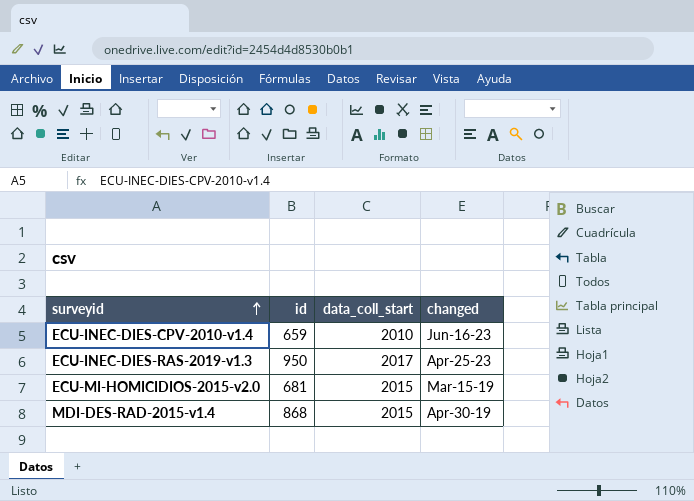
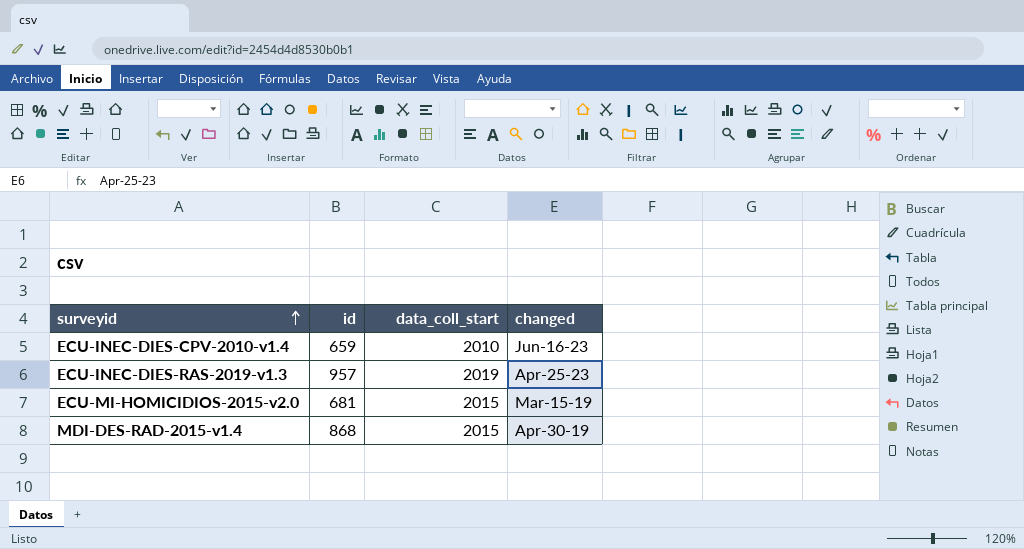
ECU-INEC-DIES-RAS-2019-v1.3 | id: 950 -> 957
ECU-INEC-DIES-RAS-2019-v1.3 | data_coll_start: 2017 -> 2019

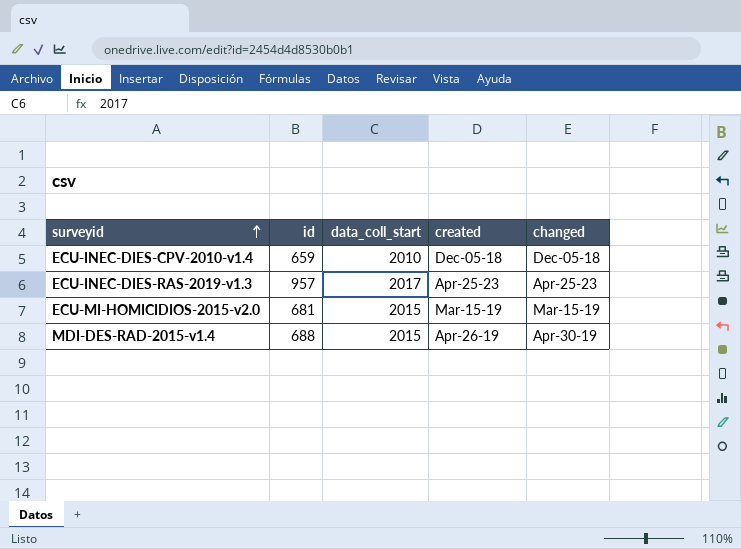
column created | position: none -> 4
ECU-INEC-DIES-CPV-2010-v1.4 | changed: Jun-16-23 -> Dec-05-18
ECU-INEC-DIES-RAS-2019-v1.3 | data_coll_start: 2019 -> 2017
MDI-DES-RAD-2015-v1.4 | id: 868 -> 688

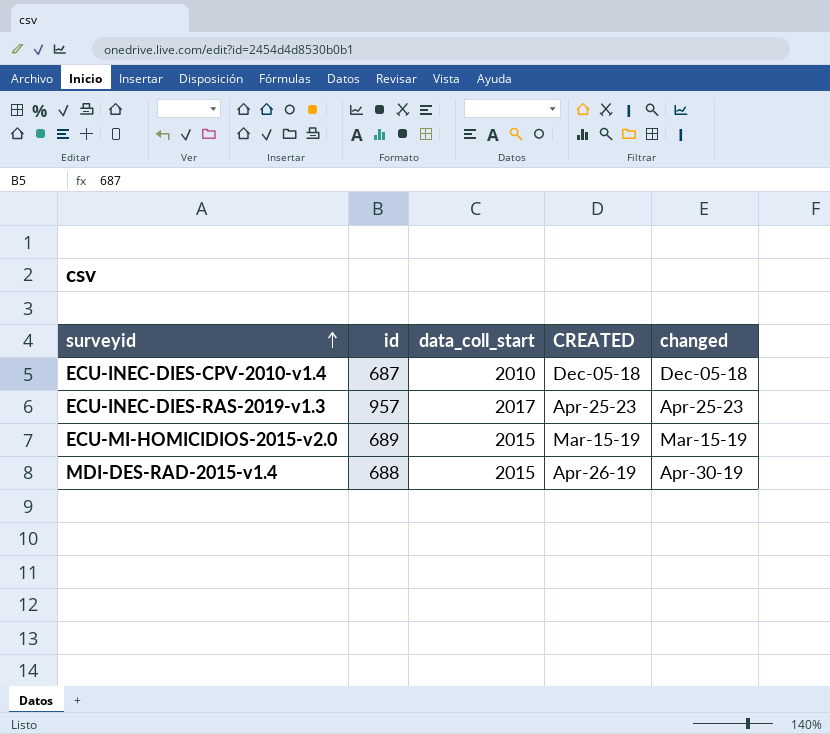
column name: created -> CREATED
ECU-INEC-DIES-CPV-2010-v1.4 | id: 659 -> 687
ECU-MI-HOMICIDIOS-2015-v2.0 | id: 681 -> 689

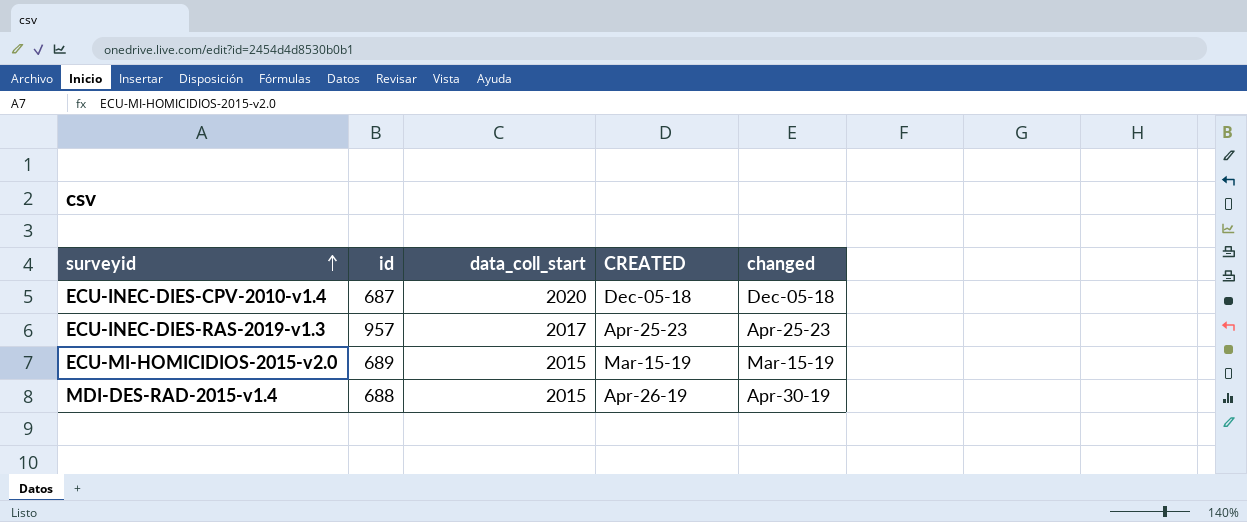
ECU-INEC-DIES-CPV-2010-v1.4 | data_coll_start: 2010 -> 2020

